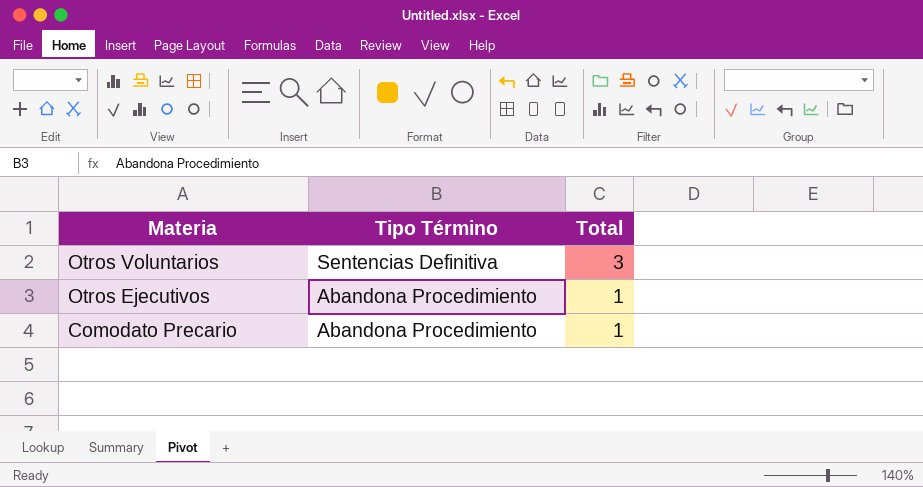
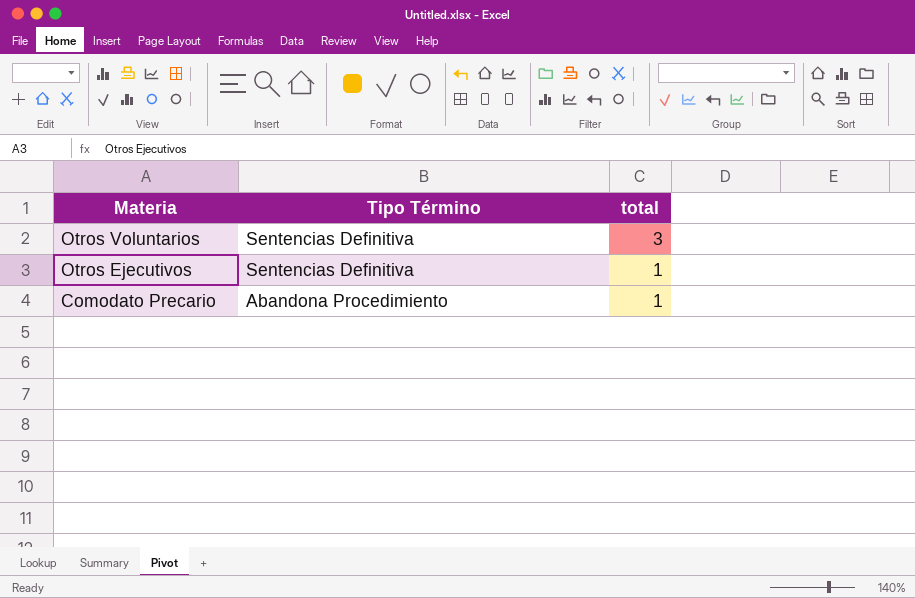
column name: Total -> total
Otros Ejecutivos | Tipo Término: Abandona Procedimiento -> Sentencias Definitiva

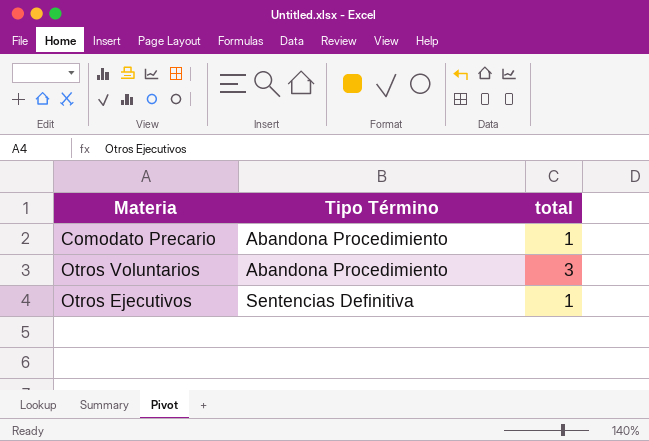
row order: Materia descending -> Tipo Término ascending
Otros Voluntarios | Tipo Término: Sentencias Definitiva -> Abandona Procedimiento

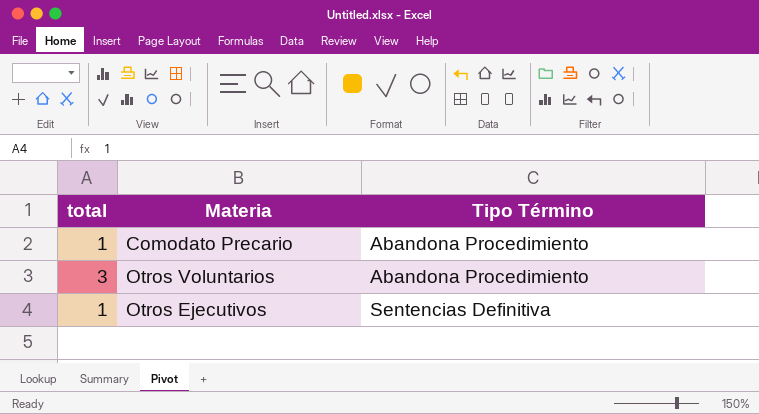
column total | position: 3 -> 1

